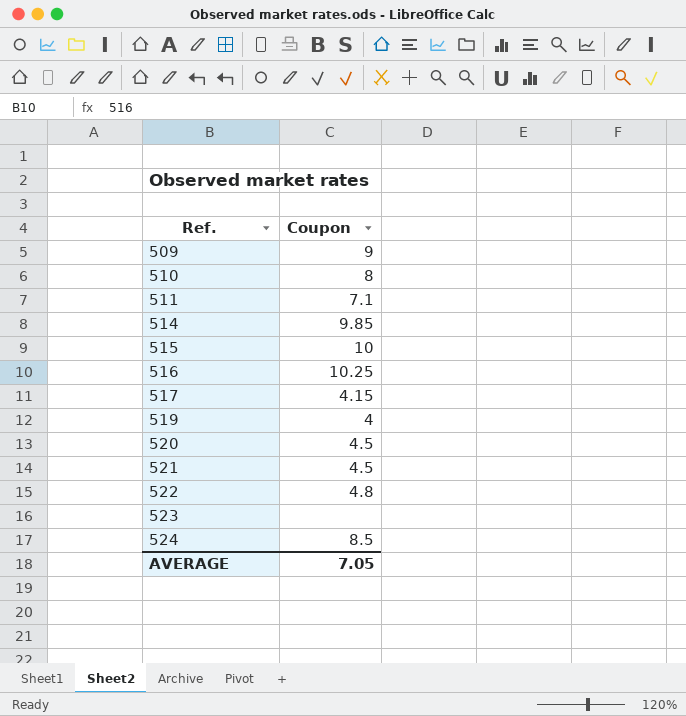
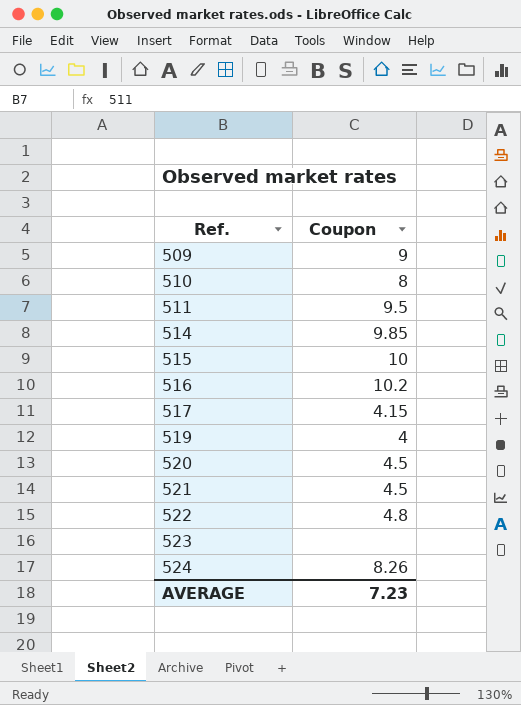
511 | Coupon: 7.1 -> 9.5
516 | Coupon: 10.25 -> 10.2
524 | Coupon: 8.5 -> 8.26
AVERAGE | Coupon: 7.05 -> 7.23

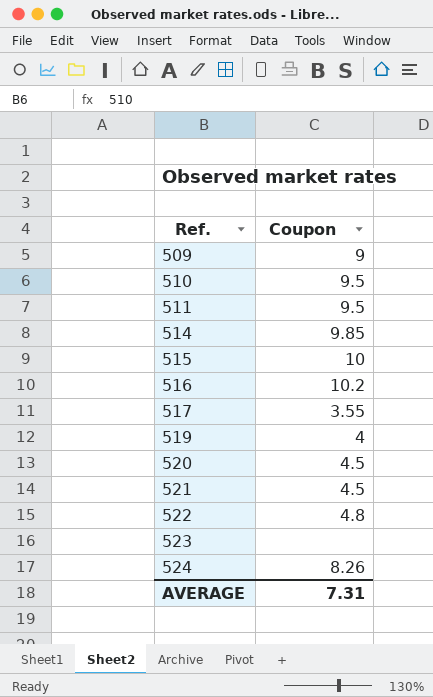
510 | Coupon: 8 -> 9.5
517 | Coupon: 4.15 -> 3.55
AVERAGE | Coupon: 7.23 -> 7.31

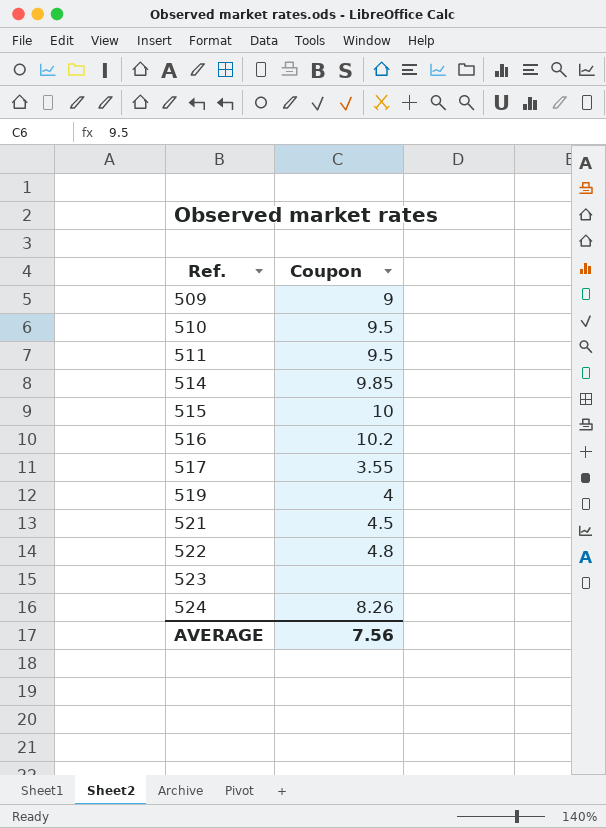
row 520: 4.5 -> none
AVERAGE | Coupon: 7.31 -> 7.56

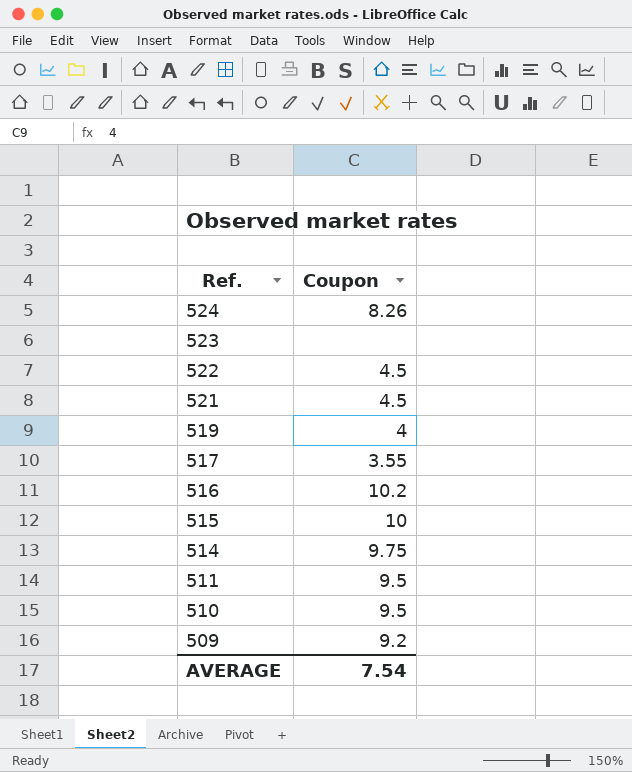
row order: Ref. ascending -> Ref. descending
522 | Coupon: 4.8 -> 4.5
514 | Coupon: 9.85 -> 9.75
509 | Coupon: 9 -> 9.2
AVERAGE | Coupon: 7.56 -> 7.54

